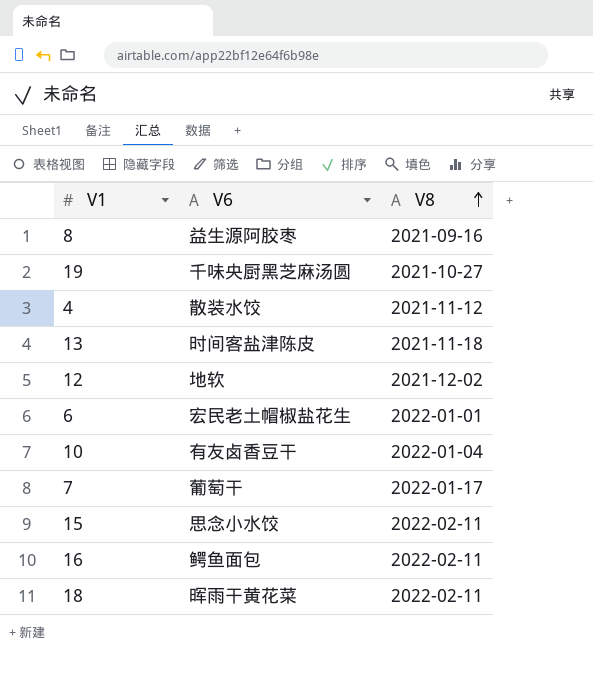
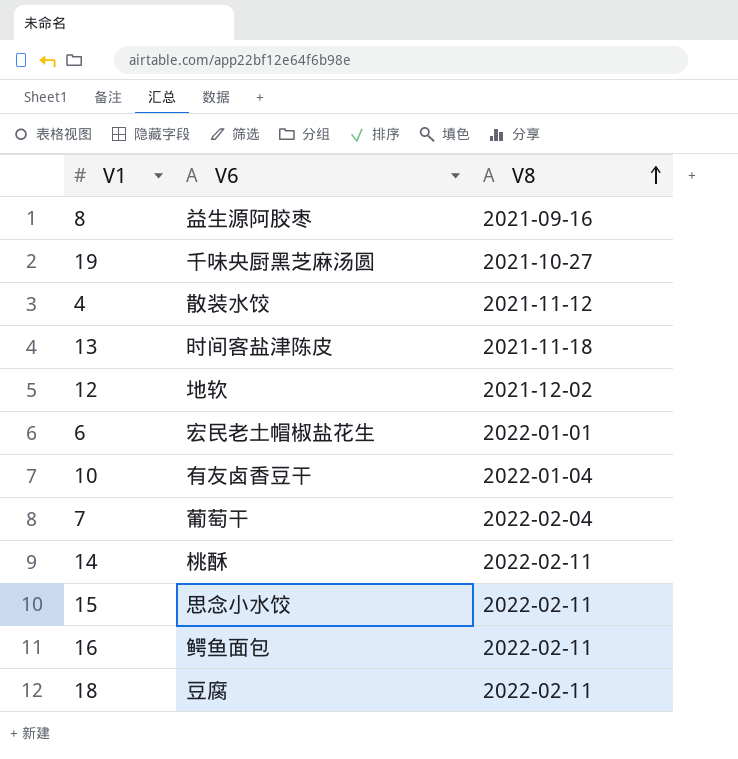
7 | V8: 2022-01-17 -> 2022-02-04
row 14: none -> 桃酥 | 2022-02-11
18 | V6: 晖雨干黄花菜 -> 豆腐

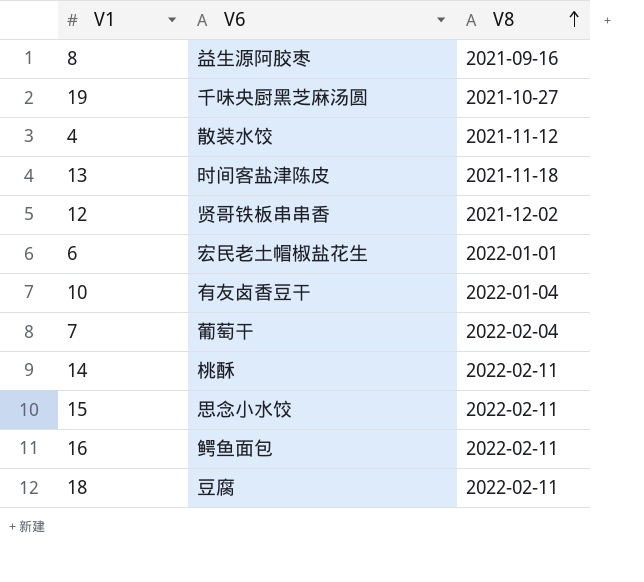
12 | V6: 地软 -> 贤哥铁板串串香

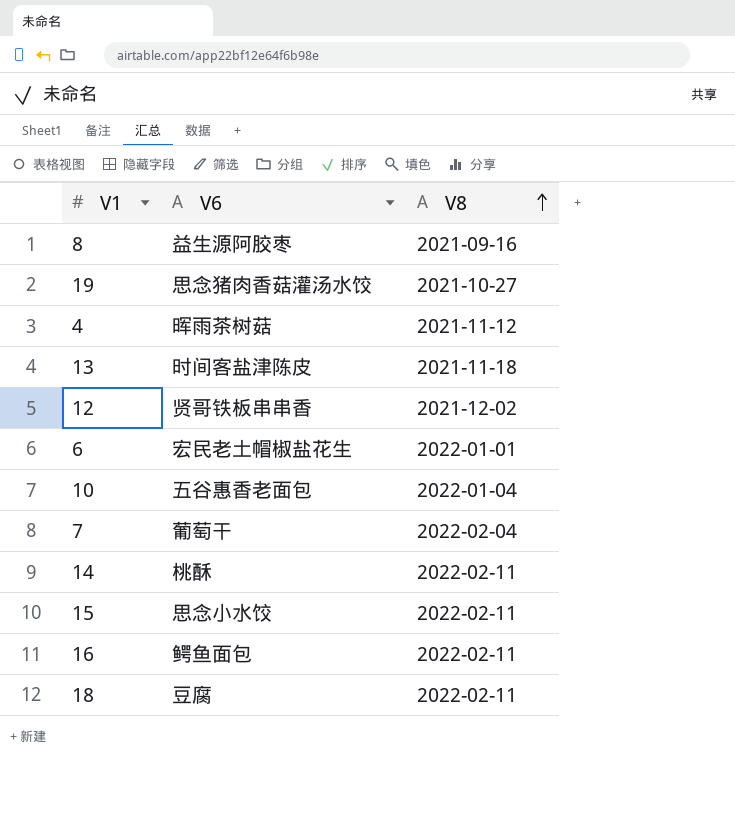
19 | V6: 千味央厨黑芝麻汤圆 -> 思念猪肉香菇灌汤水饺
4 | V6: 散装水饺 -> 晖雨茶树菇
10 | V6: 有友卤香豆干 -> 五谷惠香老面包

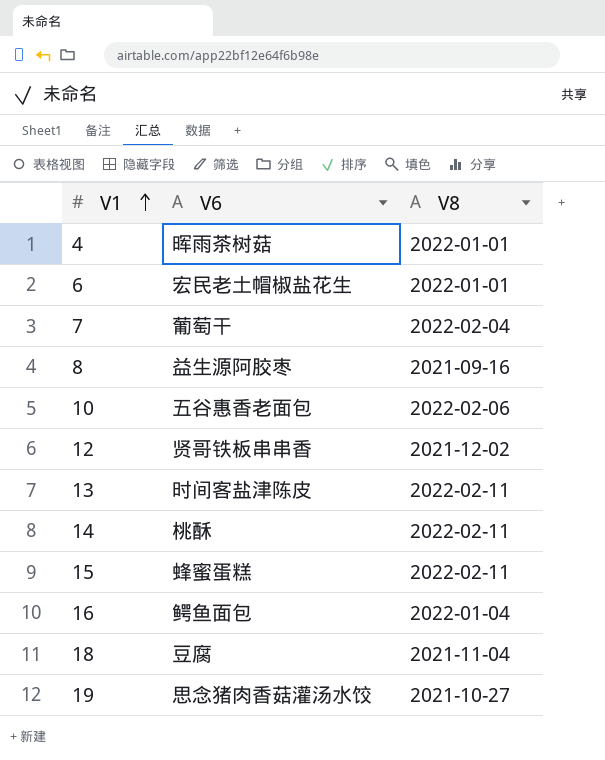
row order: V8 ascending -> V1 ascending
4 | V8: 2021-11-12 -> 2022-01-01
10 | V8: 2022-01-04 -> 2022-02-06
13 | V8: 2021-11-18 -> 2022-02-11
15 | V6: 思念小水饺 -> 蜂蜜蛋糕
16 | V8: 2022-02-11 -> 2022-01-04
18 | V8: 2022-02-11 -> 2021-11-04

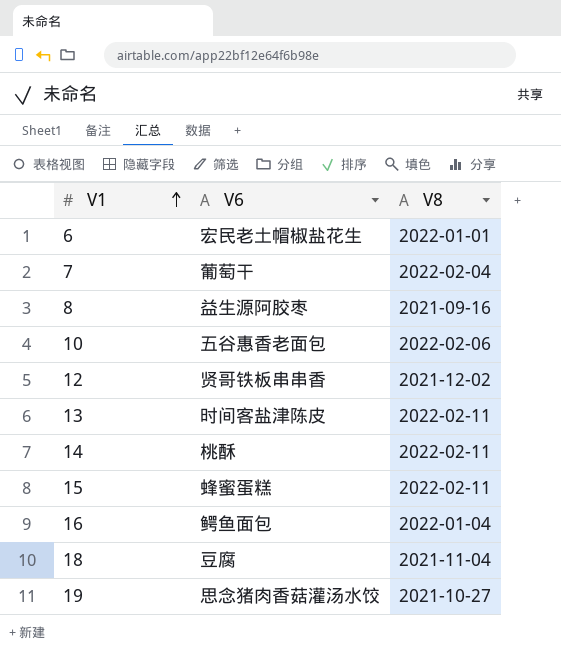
row 4: 晖雨茶树菇 | 2022-01-01 -> none

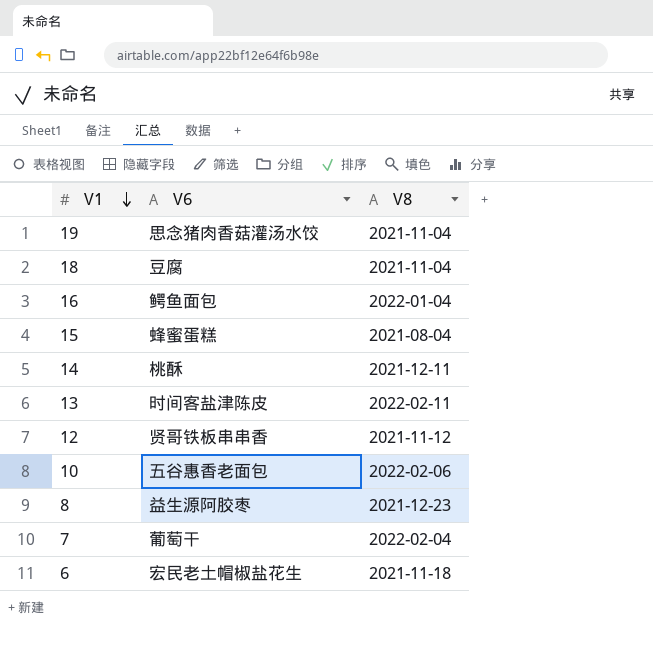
row order: V1 ascending -> V1 descending
19 | V8: 2021-10-27 -> 2021-11-04
15 | V8: 2022-02-11 -> 2021-08-04
14 | V8: 2022-02-11 -> 2021-12-11
12 | V8: 2021-12-02 -> 2021-11-12
8 | V8: 2021-09-16 -> 2021-12-23
6 | V8: 2022-01-01 -> 2021-11-18

